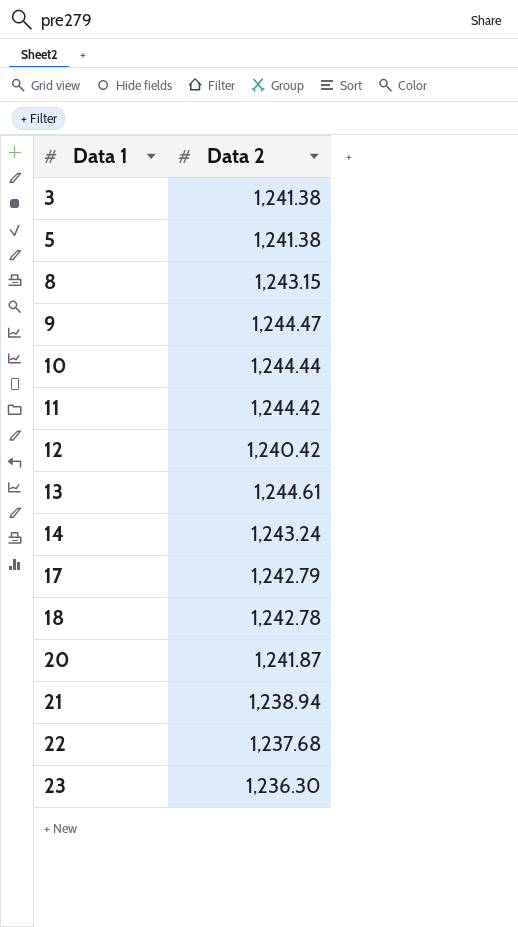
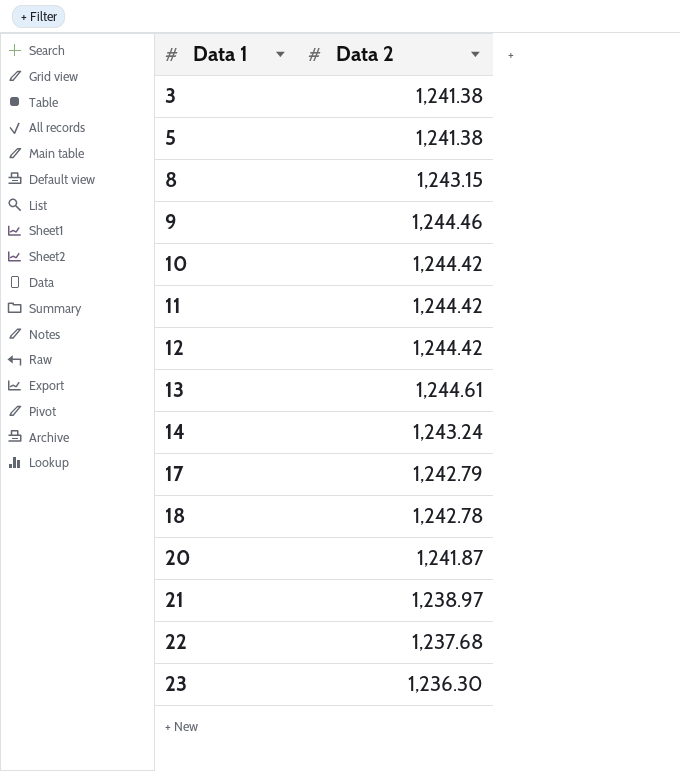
9 | Data 2: 1,244.47 -> 1,244.46
10 | Data 2: 1,244.44 -> 1,244.42
12 | Data 2: 1,240.42 -> 1,244.42
21 | Data 2: 1,238.94 -> 1,238.97

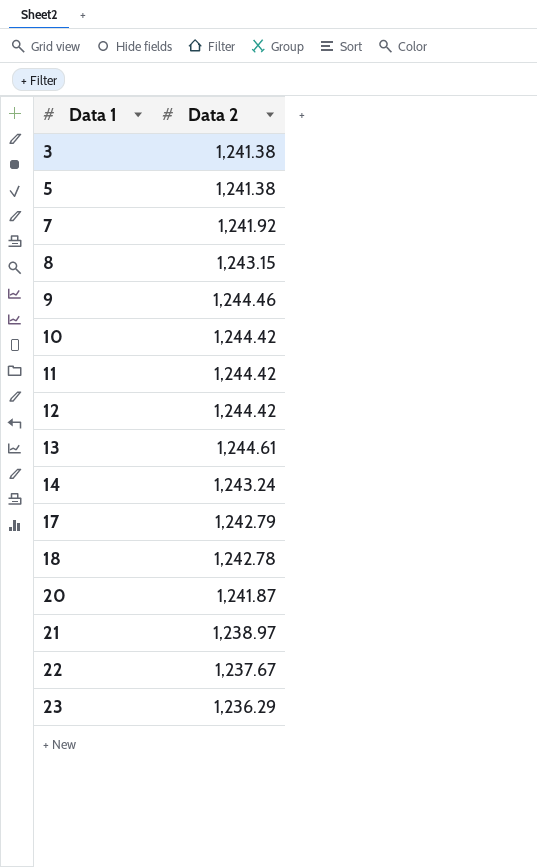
row 7: none -> 1,241.92
22 | Data 2: 1,237.68 -> 1,237.67
23 | Data 2: 1,236.30 -> 1,236.29

